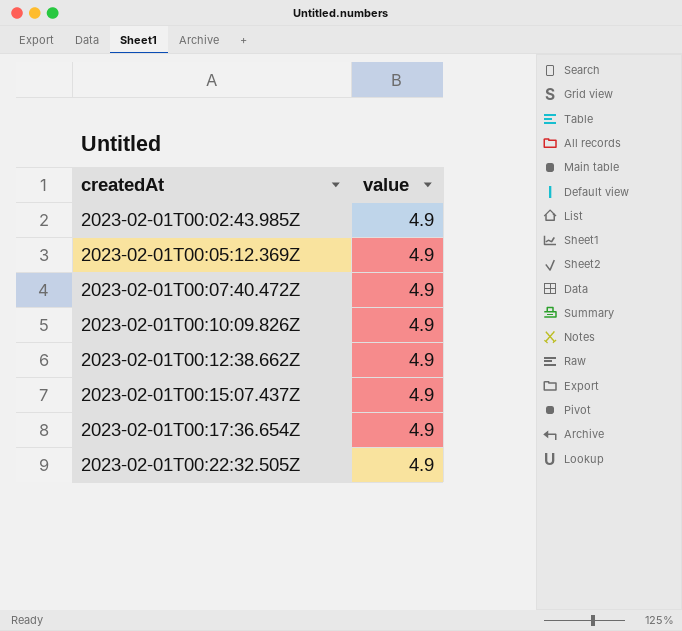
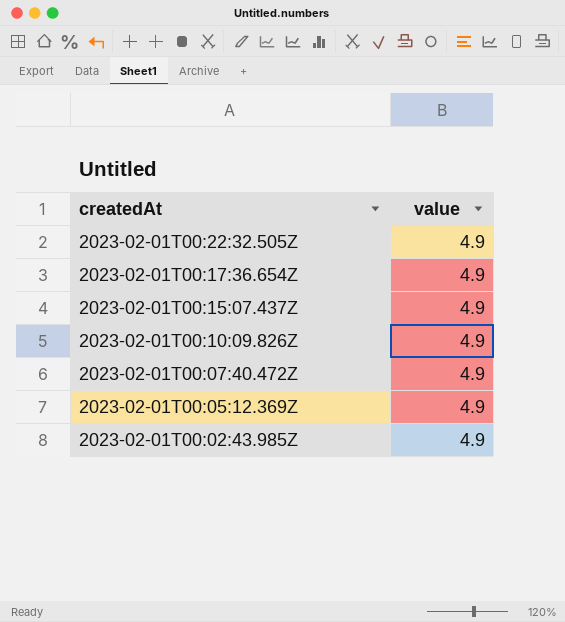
row order: createdAt ascending -> createdAt descending
row 2023-02-01T00:12:38.662Z: 4.9 -> none

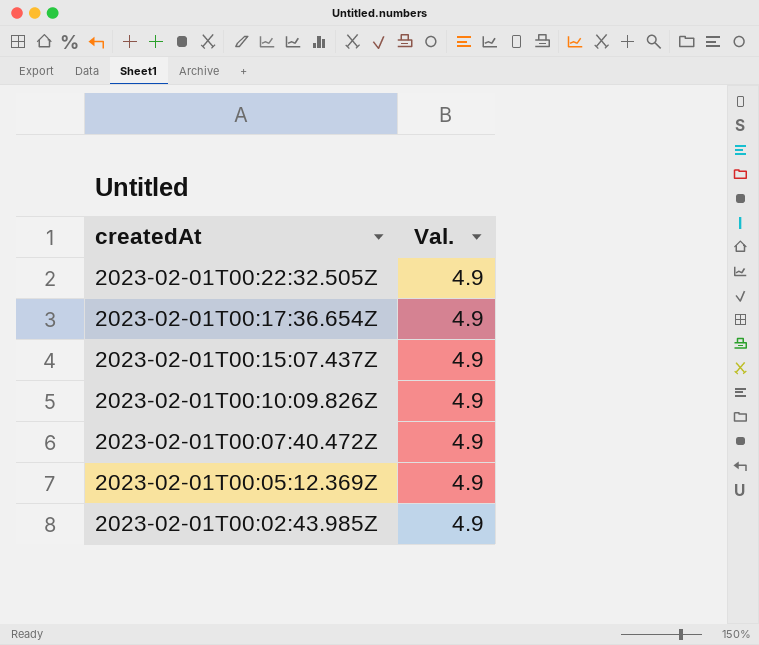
column name: value -> Val.

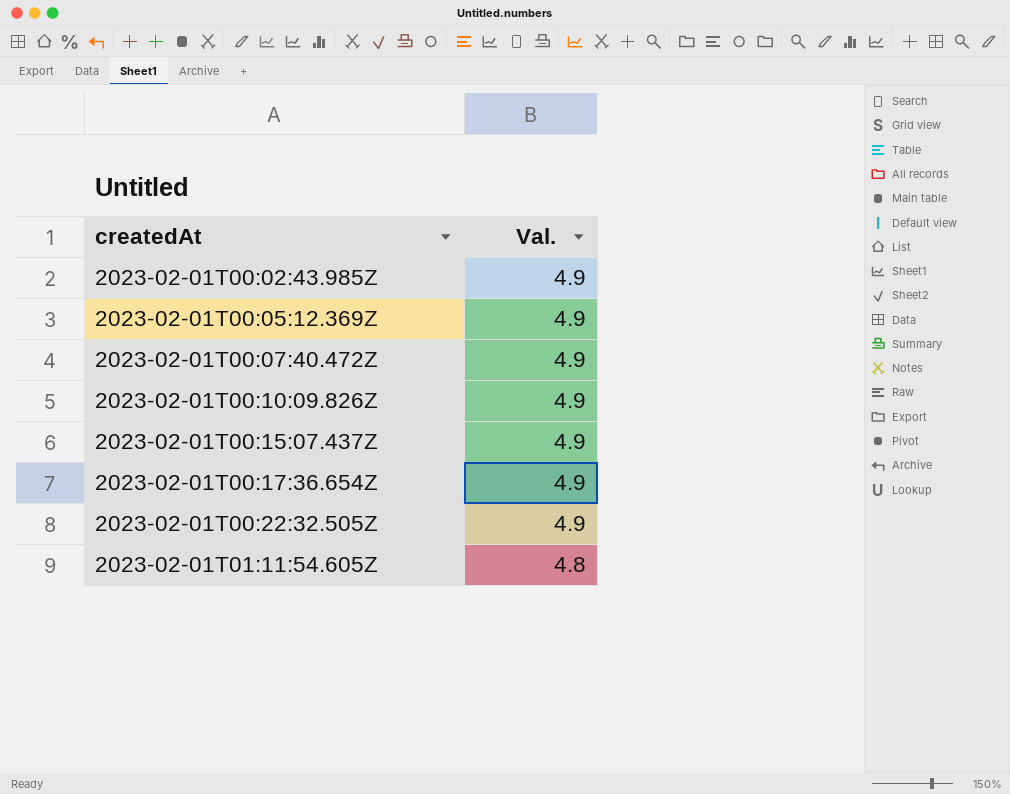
row order: createdAt descending -> createdAt ascending
row 2023-02-01T01:11:54.605Z: none -> 4.8

